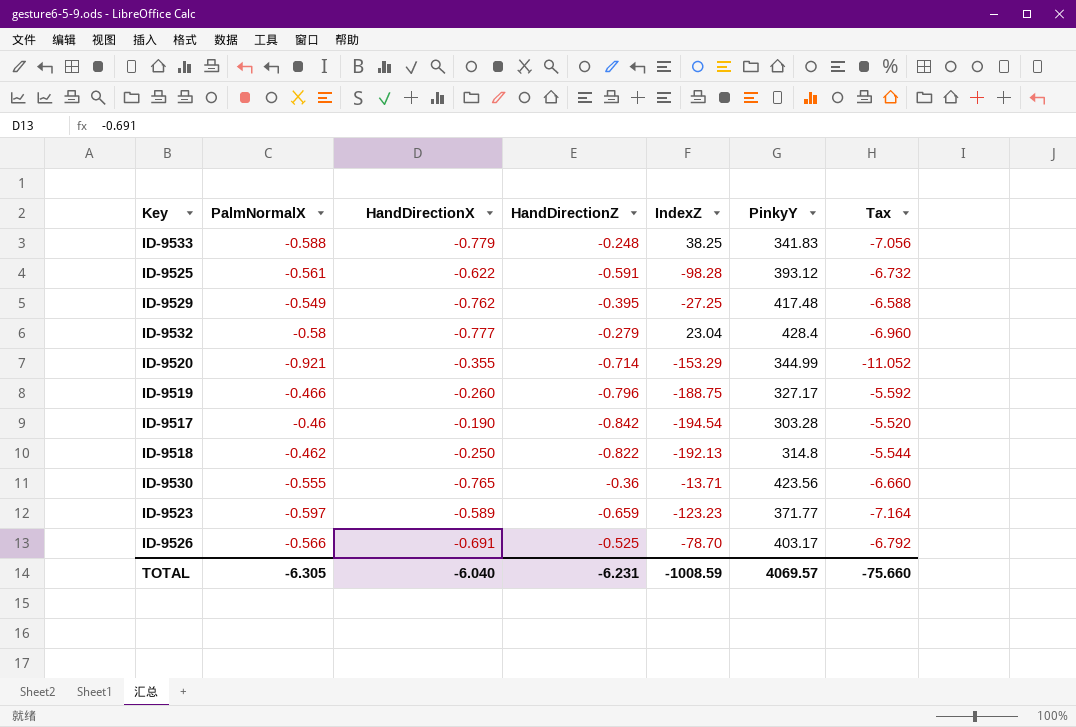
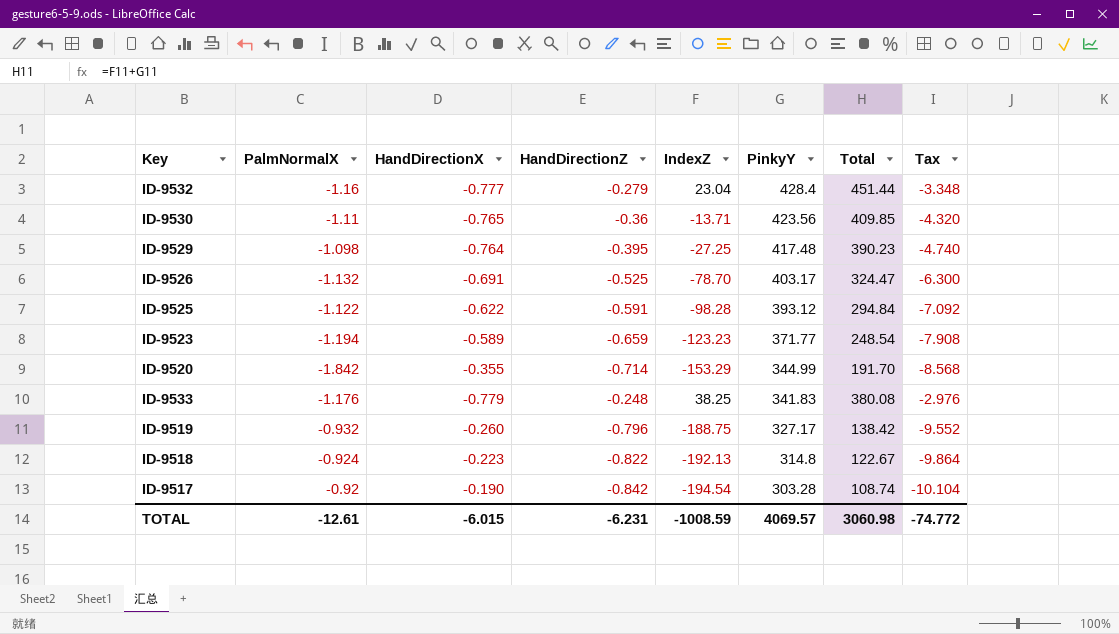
row order: none -> PinkyY descending
column Total | formula: none -> [IndexZ] + [PinkyY]
column Tax | formula: [PalmNormalX] * 12 -> [HandDirectionZ] * 12
ID-9532 | PalmNormalX: -0.58 -> -1.16
ID-9530 | PalmNormalX: -0.555 -> -1.11
ID-9529 | PalmNormalX: -0.549 -> -1.098
ID-9529 | HandDirectionX: -0.762 -> -0.764
ID-9526 | PalmNormalX: -0.566 -> -1.132
ID-9525 | PalmNormalX: -0.561 -> -1.122
ID-9523 | PalmNormalX: -0.597 -> -1.194
ID-9520 | PalmNormalX: -0.921 -> -1.842
ID-9533 | PalmNormalX: -0.588 -> -1.176
ID-9519 | PalmNormalX: -0.466 -> -0.932
ID-9518 | PalmNormalX: -0.462 -> -0.924
ID-9518 | HandDirectionX: -0.250 -> -0.223
ID-9517 | PalmNormalX: -0.46 -> -0.92
TOTAL | PalmNormalX: -6.305 -> -12.61
TOTAL | HandDirectionX: -6.040 -> -6.015
TOTAL | Tax: -75.660 -> -74.772

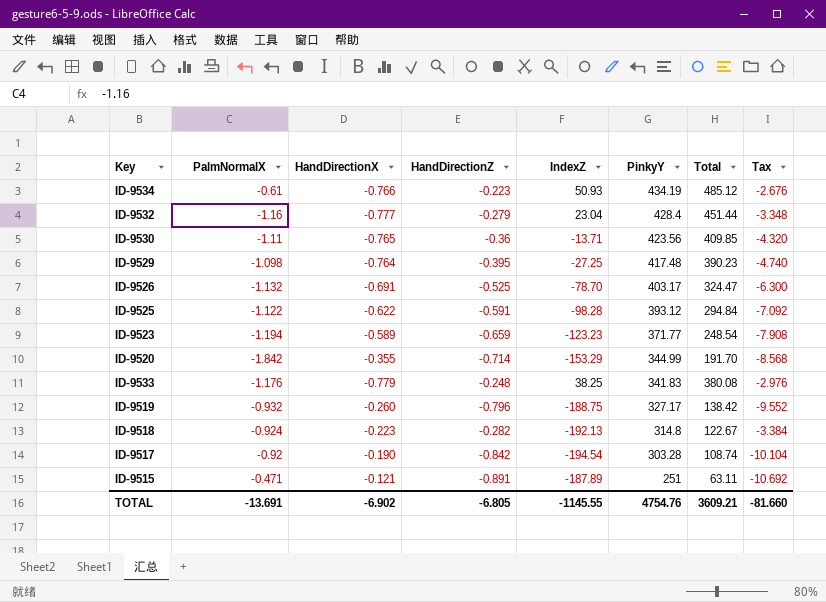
row ID-9534: none -> -0.61 | -0.766 | -0.223 | 50.93 | 434.19 | 485.12 | -2.676
ID-9518 | HandDirectionZ: -0.822 -> -0.282
ID-9518 | Tax: -9.864 -> -3.384
row ID-9515: none -> -0.471 | -0.121 | -0.891 | -187.89 | 251 | 63.11 | -10.692
TOTAL | PalmNormalX: -12.61 -> -13.691
TOTAL | HandDirectionX: -6.015 -> -6.902
TOTAL | HandDirectionZ: -6.231 -> -6.805
TOTAL | IndexZ: -1008.59 -> -1145.55
TOTAL | PinkyY: 4069.57 -> 4754.76
TOTAL | Total: 3060.98 -> 3609.21
TOTAL | Tax: -74.772 -> -81.660

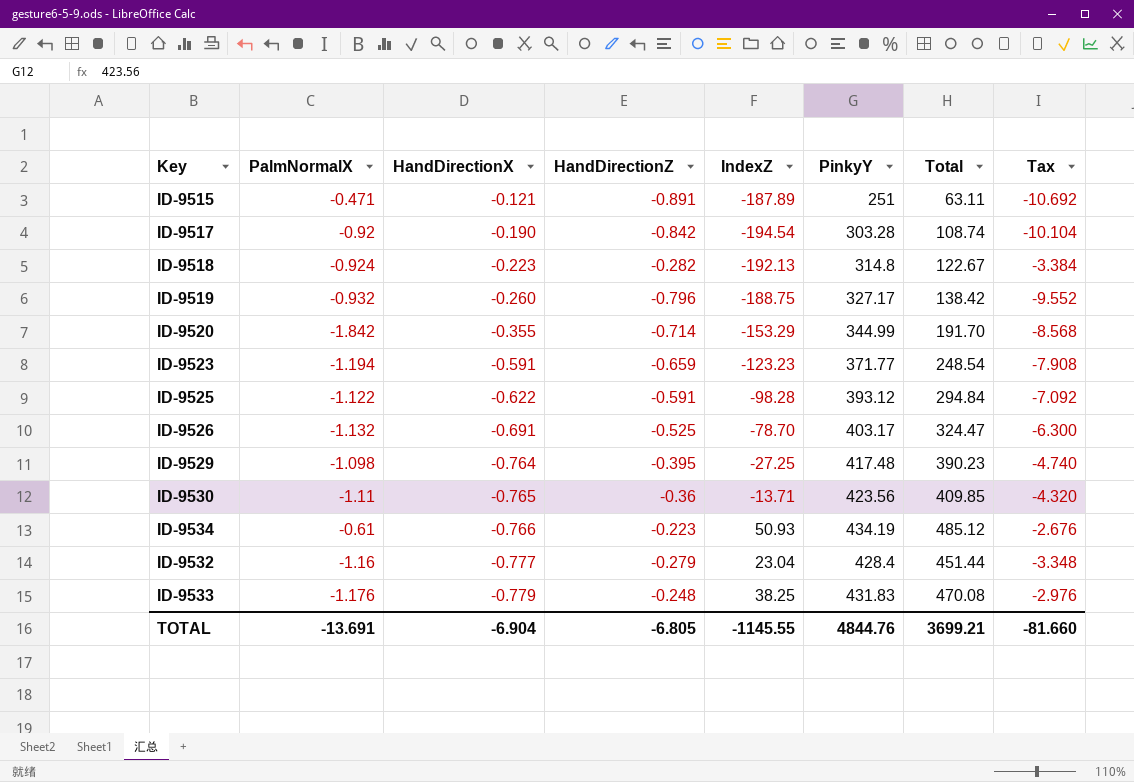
row order: PinkyY descending -> HandDirectionX descending
ID-9523 | HandDirectionX: -0.589 -> -0.591
ID-9533 | PinkyY: 341.83 -> 431.83
ID-9533 | Total: 380.08 -> 470.08
TOTAL | HandDirectionX: -6.902 -> -6.904
TOTAL | PinkyY: 4754.76 -> 4844.76
TOTAL | Total: 3609.21 -> 3699.21

